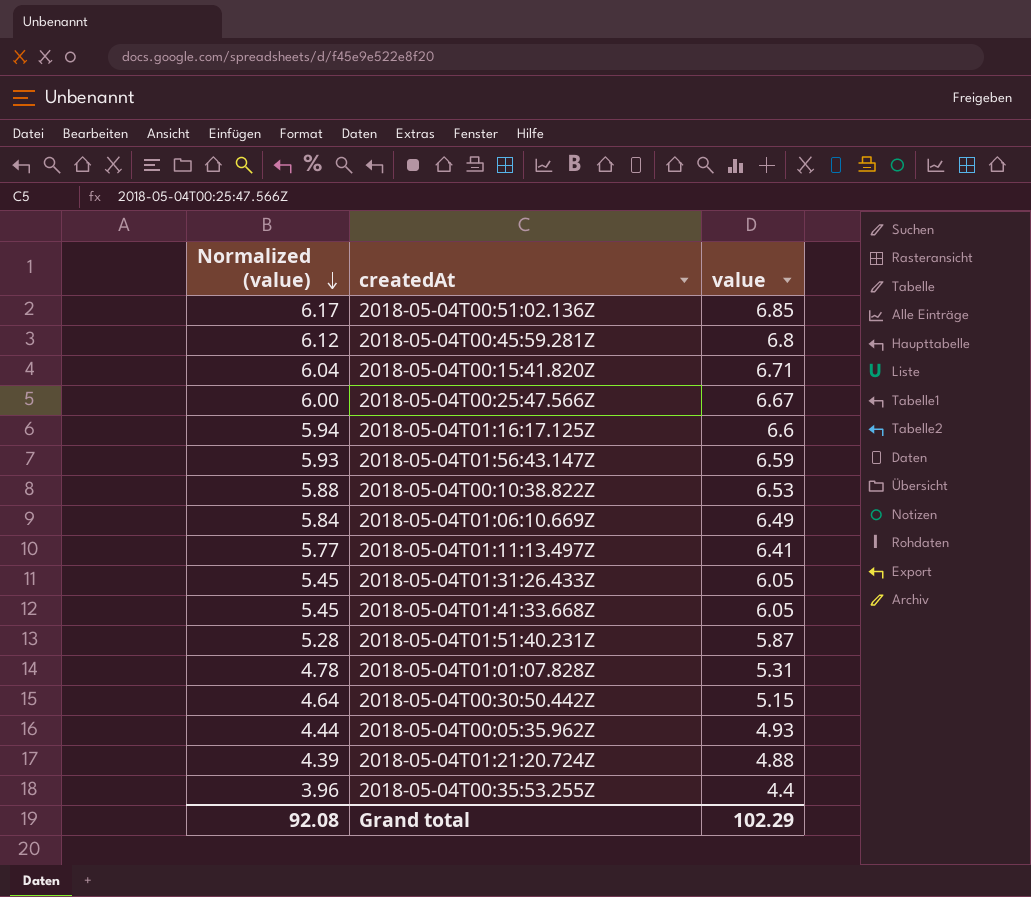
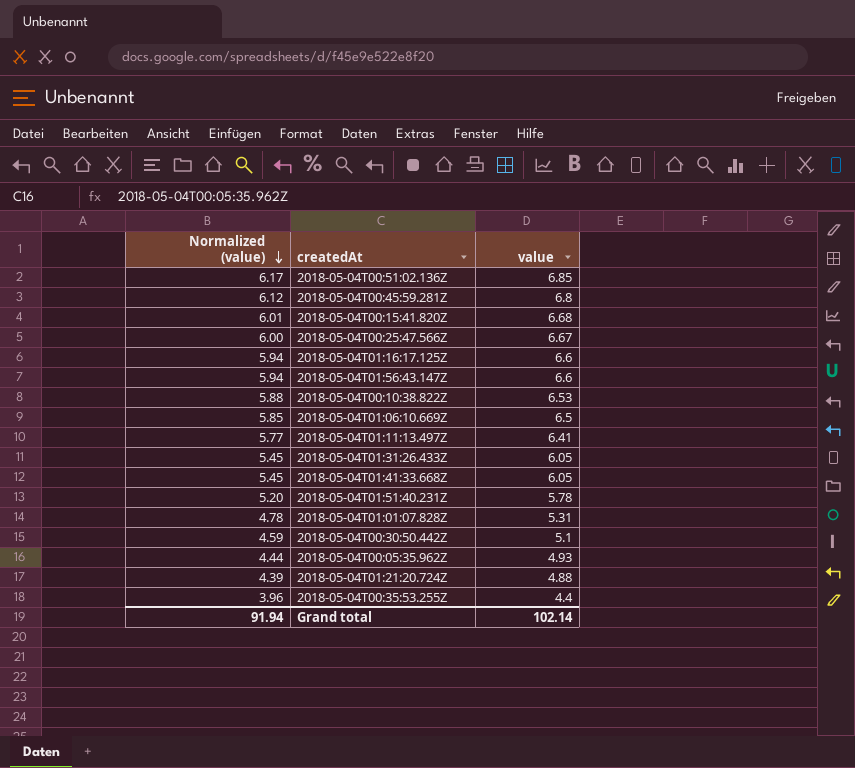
2018-05-04T00:15:41.820Z | Normalized (value): 6.04 -> 6.01
2018-05-04T00:15:41.820Z | value: 6.71 -> 6.68
2018-05-04T01:56:43.147Z | Normalized (value): 5.93 -> 5.94
2018-05-04T01:56:43.147Z | value: 6.59 -> 6.6
2018-05-04T01:06:10.669Z | Normalized (value): 5.84 -> 5.85
2018-05-04T01:06:10.669Z | value: 6.49 -> 6.5
2018-05-04T01:51:40.231Z | Normalized (value): 5.28 -> 5.20
2018-05-04T01:51:40.231Z | value: 5.87 -> 5.78
2018-05-04T00:30:50.442Z | Normalized (value): 4.64 -> 4.59
2018-05-04T00:30:50.442Z | value: 5.15 -> 5.1
Grand total | Normalized (value): 92.08 -> 91.94
Grand total | value: 102.29 -> 102.14

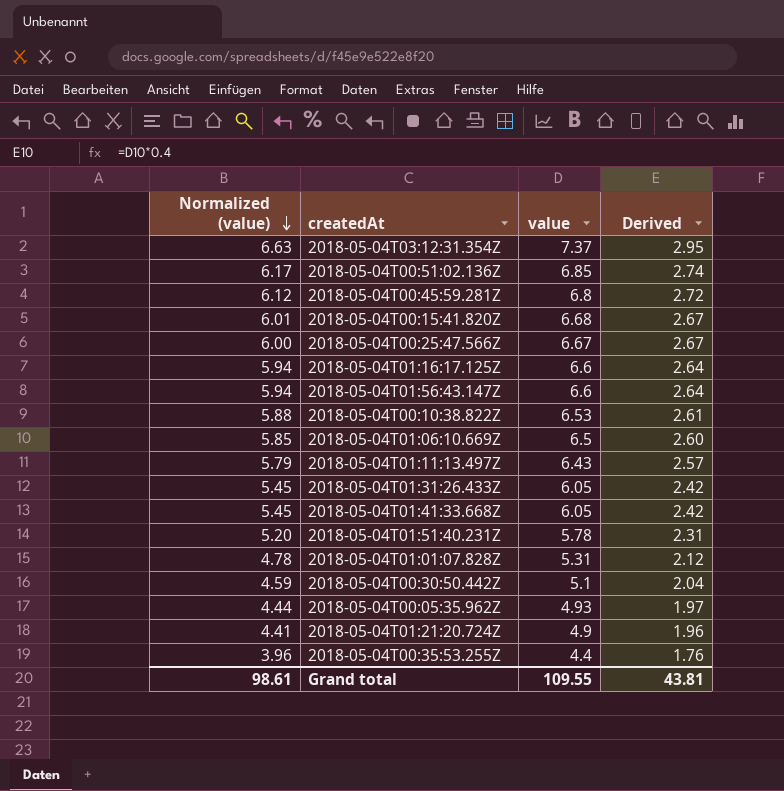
column Derived | formula: none -> [value] * 0.4
row 2018-05-04T03:12:31.354Z: none -> 6.63 | 7.37 | 2.95
2018-05-04T01:11:13.497Z | Normalized (value): 5.77 -> 5.79
2018-05-04T01:11:13.497Z | value: 6.41 -> 6.43
2018-05-04T01:21:20.724Z | Normalized (value): 4.39 -> 4.41
2018-05-04T01:21:20.724Z | value: 4.88 -> 4.9
Grand total | Normalized (value): 91.94 -> 98.61
Grand total | value: 102.14 -> 109.55

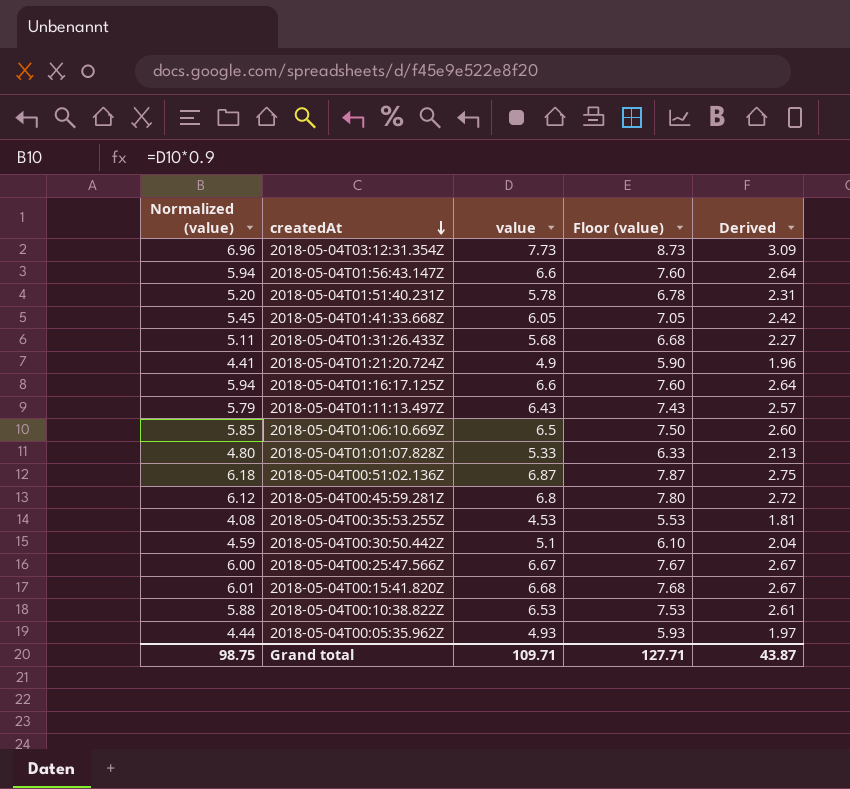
row order: Normalized (value) descending -> createdAt descending
column Floor (value) | formula: none -> [value] + 1
2018-05-04T03:12:31.354Z | Normalized (value): 6.63 -> 6.96
2018-05-04T03:12:31.354Z | value: 7.37 -> 7.73
2018-05-04T03:12:31.354Z | Derived: 2.95 -> 3.09
2018-05-04T01:31:26.433Z | Normalized (value): 5.45 -> 5.11
2018-05-04T01:31:26.433Z | value: 6.05 -> 5.68
2018-05-04T01:31:26.433Z | Derived: 2.42 -> 2.27
2018-05-04T01:01:07.828Z | Normalized (value): 4.78 -> 4.80
2018-05-04T01:01:07.828Z | value: 5.31 -> 5.33
2018-05-04T01:01:07.828Z | Derived: 2.12 -> 2.13
2018-05-04T00:51:02.136Z | Normalized (value): 6.17 -> 6.18
2018-05-04T00:51:02.136Z | value: 6.85 -> 6.87
2018-05-04T00:51:02.136Z | Derived: 2.74 -> 2.75
2018-05-04T00:35:53.255Z | Normalized (value): 3.96 -> 4.08
2018-05-04T00:35:53.255Z | value: 4.4 -> 4.53
2018-05-04T00:35:53.255Z | Derived: 1.76 -> 1.81
Grand total | Normalized (value): 98.61 -> 98.75
Grand total | value: 109.55 -> 109.71
Grand total | Derived: 43.81 -> 43.87

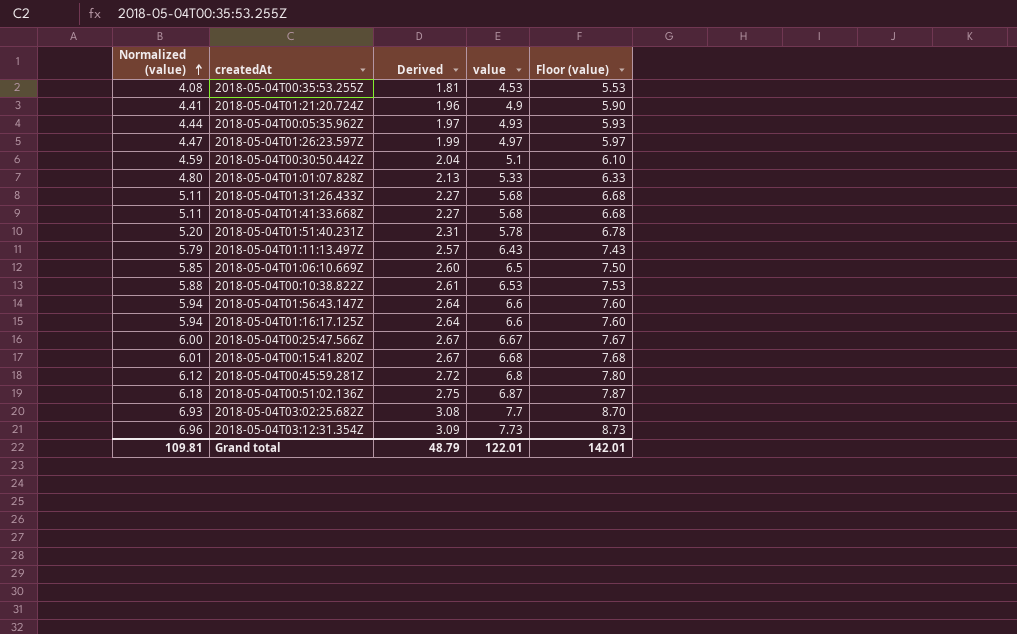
row order: createdAt descending -> Normalized (value) ascending
column Derived | position: 5 -> 3
row 2018-05-04T01:26:23.597Z: none -> 4.47 | 1.99 | 4.97 | 5.97
2018-05-04T01:41:33.668Z | Normalized (value): 5.45 -> 5.11
2018-05-04T01:41:33.668Z | Derived: 2.42 -> 2.27
2018-05-04T01:41:33.668Z | value: 6.05 -> 5.68
2018-05-04T01:41:33.668Z | Floor (value): 7.05 -> 6.68
row 2018-05-04T03:02:25.682Z: none -> 6.93 | 3.08 | 7.7 | 8.70
Grand total | Normalized (value): 98.75 -> 109.81
Grand total | Derived: 43.87 -> 48.79
Grand total | value: 109.71 -> 122.01
Grand total | Floor (value): 127.71 -> 142.01

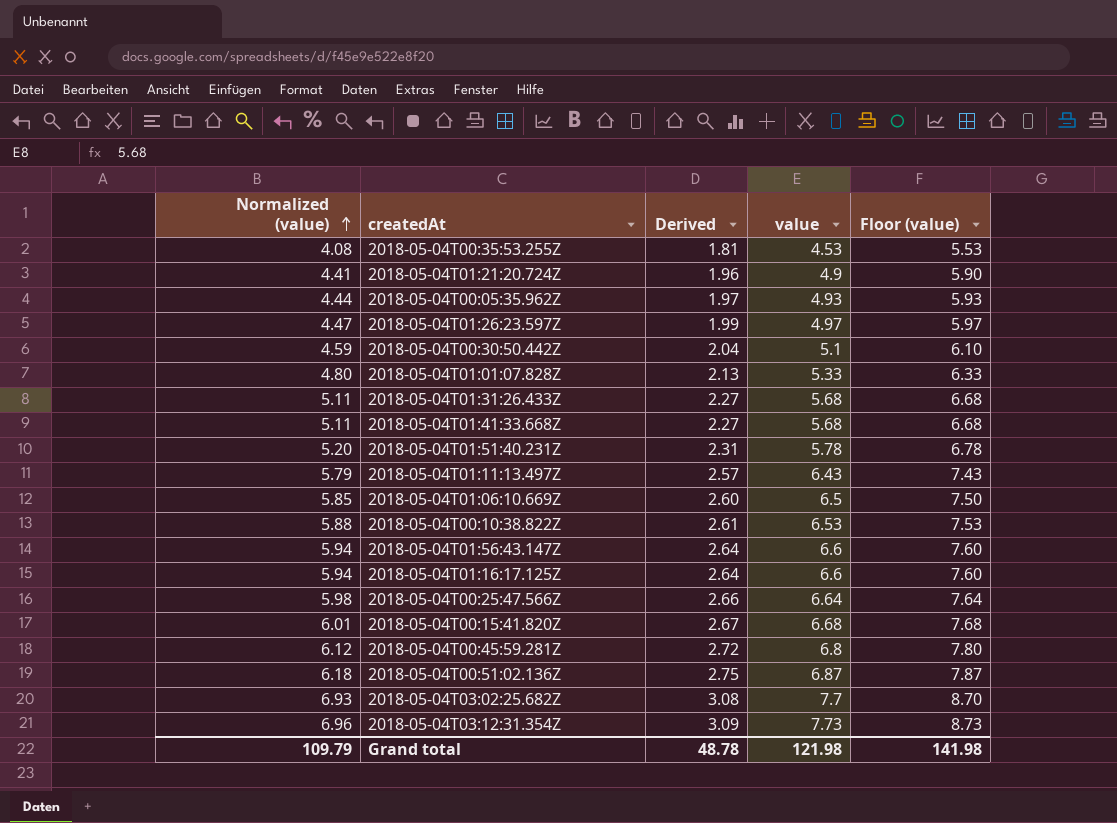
2018-05-04T00:25:47.566Z | Normalized (value): 6.00 -> 5.98
2018-05-04T00:25:47.566Z | Derived: 2.67 -> 2.66
2018-05-04T00:25:47.566Z | value: 6.67 -> 6.64
2018-05-04T00:25:47.566Z | Floor (value): 7.67 -> 7.64
Grand total | Normalized (value): 109.81 -> 109.79
Grand total | Derived: 48.79 -> 48.78
Grand total | value: 122.01 -> 121.98
Grand total | Floor (value): 142.01 -> 141.98

